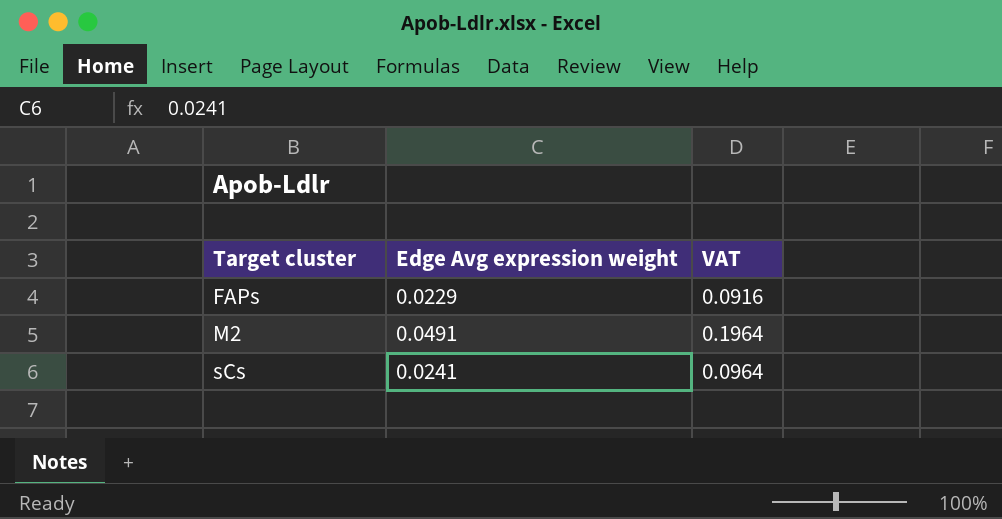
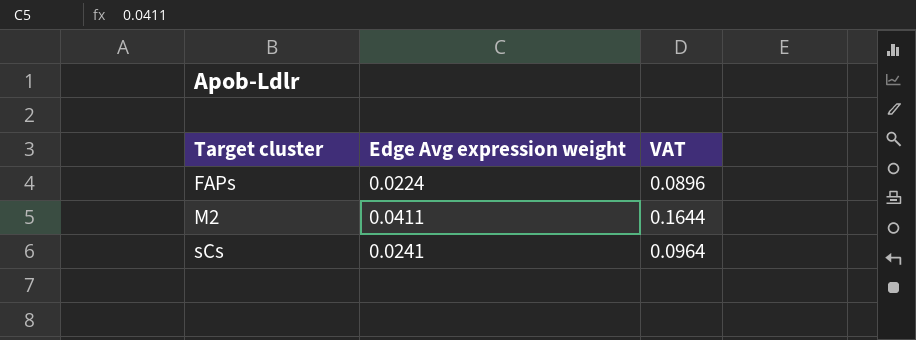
FAPs | Edge Avg expression weight: 0.0229 -> 0.0224
FAPs | VAT: 0.0916 -> 0.0896
M2 | Edge Avg expression weight: 0.0491 -> 0.0411
M2 | VAT: 0.1964 -> 0.1644

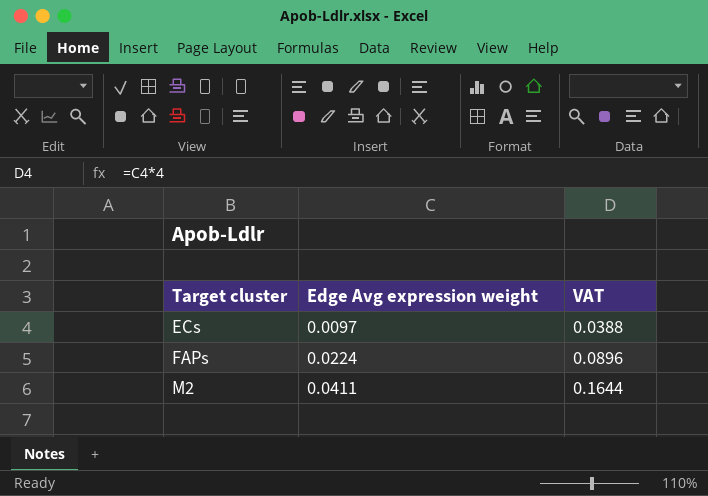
row sCs: 0.0241 | 0.0964 -> none
row ECs: none -> 0.0097 | 0.0388

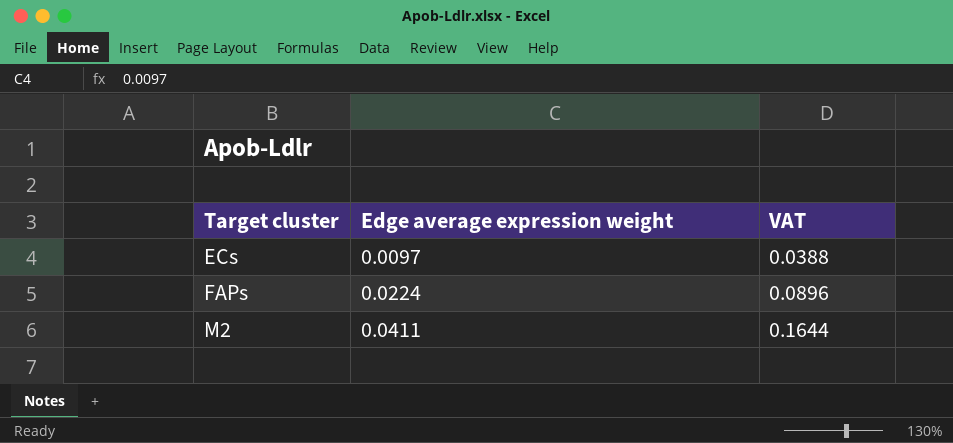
column name: Edge Avg expression weight -> Edge average expression weight

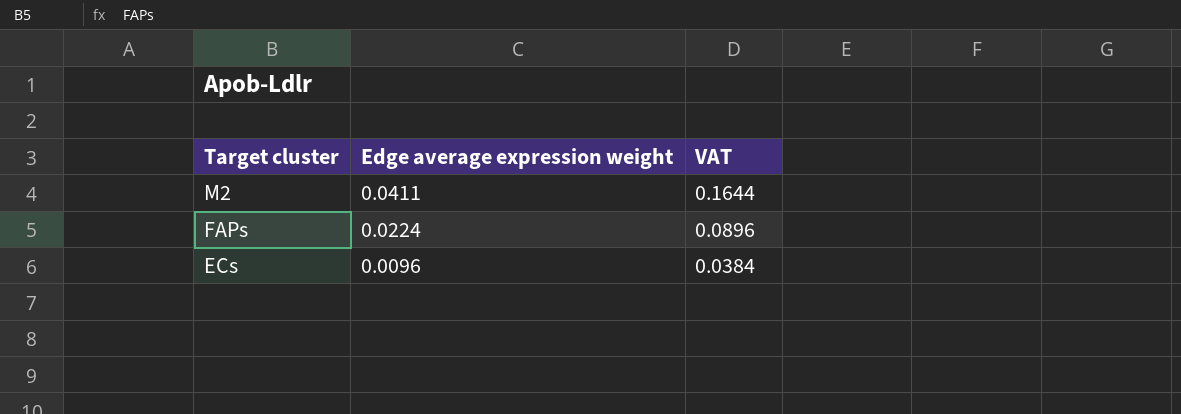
row order: Target cluster ascending -> Target cluster descending
ECs | Edge average expression weight: 0.0097 -> 0.0096
ECs | VAT: 0.0388 -> 0.0384

